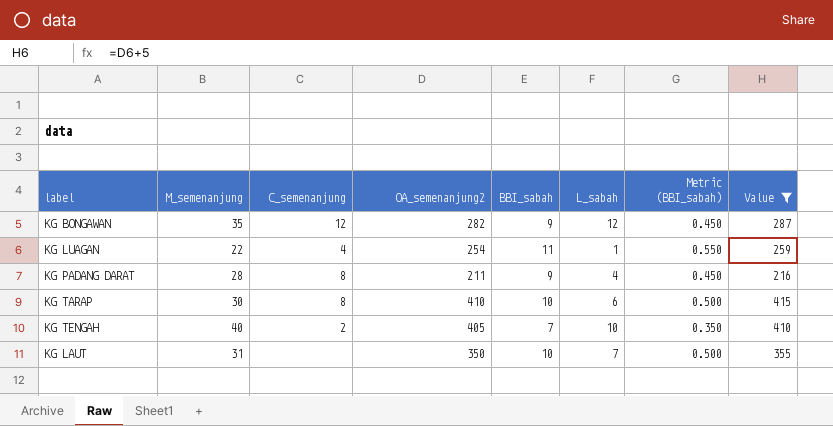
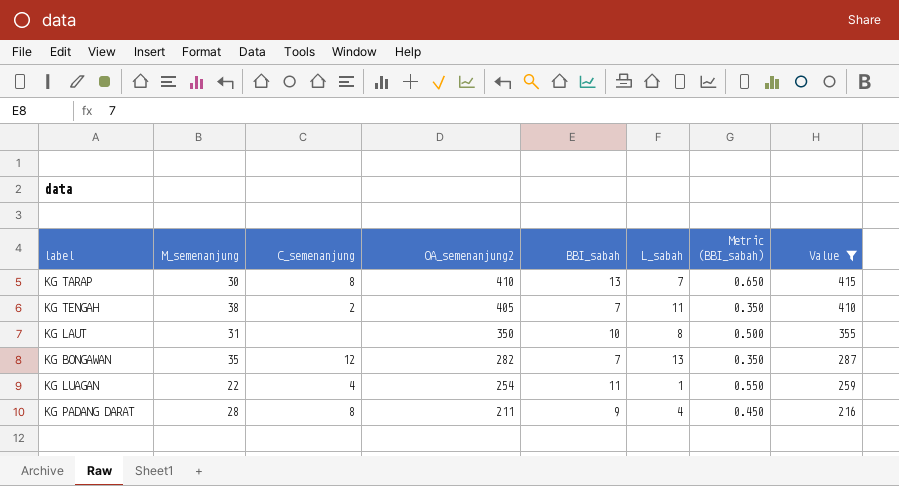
row order: none -> OA_semenanjung2 descending
KG TARAP | BBI_sabah: 10 -> 13
KG TARAP | L_sabah: 6 -> 7
KG TARAP | Metric (BBI_sabah): 0.500 -> 0.650
KG TENGAH | M_semenanjung: 40 -> 38
KG TENGAH | L_sabah: 10 -> 11
KG LAUT | L_sabah: 7 -> 8
KG BONGAWAN | BBI_sabah: 9 -> 7
KG BONGAWAN | L_sabah: 12 -> 13
KG BONGAWAN | Metric (BBI_sabah): 0.450 -> 0.350

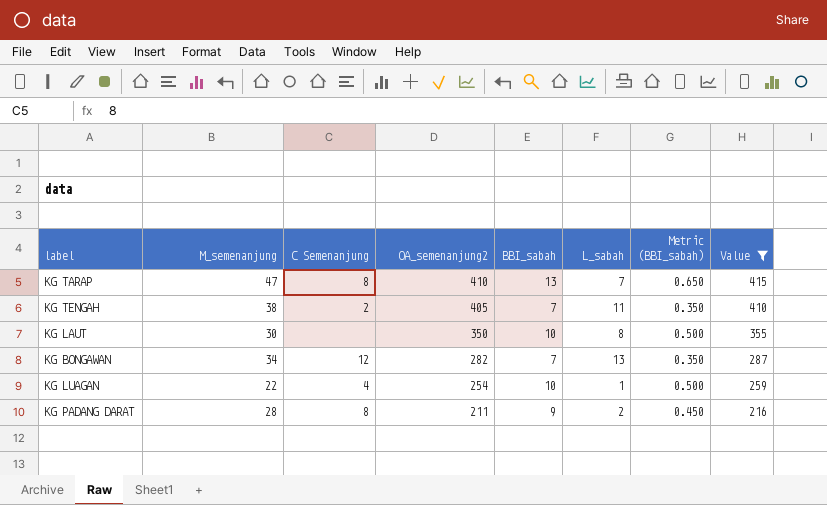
column name: C_semenanjung -> C Semenanjung
KG TARAP | M_semenanjung: 30 -> 47
KG LAUT | M_semenanjung: 31 -> 30
KG BONGAWAN | M_semenanjung: 35 -> 34
KG LUAGAN | BBI_sabah: 11 -> 10
KG LUAGAN | Metric (BBI_sabah): 0.550 -> 0.500
KG PADANG DARAT | L_sabah: 4 -> 2

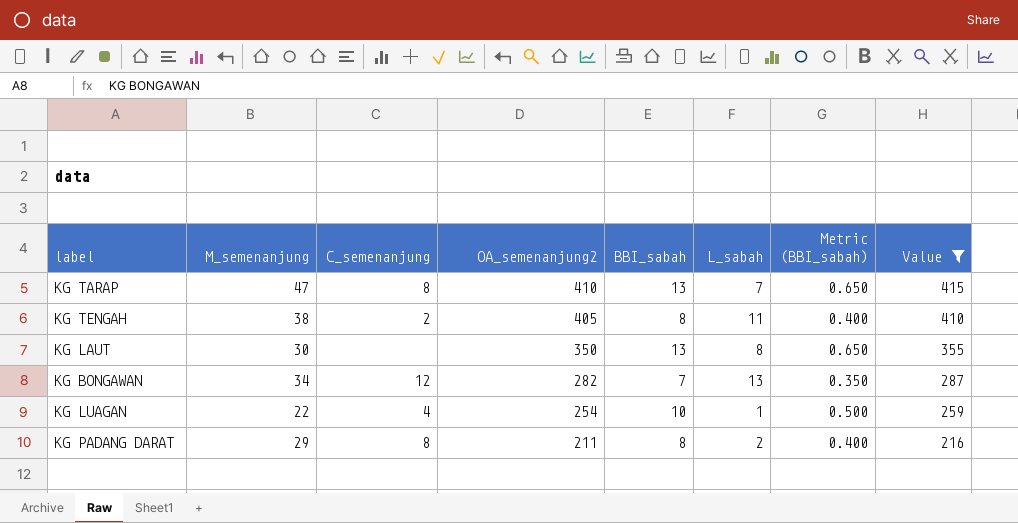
column name: C Semenanjung -> C_semenanjung
KG TENGAH | BBI_sabah: 7 -> 8
KG TENGAH | Metric (BBI_sabah): 0.350 -> 0.400
KG LAUT | BBI_sabah: 10 -> 13
KG LAUT | Metric (BBI_sabah): 0.500 -> 0.650
KG PADANG DARAT | M_semenanjung: 28 -> 29
KG PADANG DARAT | BBI_sabah: 9 -> 8
KG PADANG DARAT | Metric (BBI_sabah): 0.450 -> 0.400

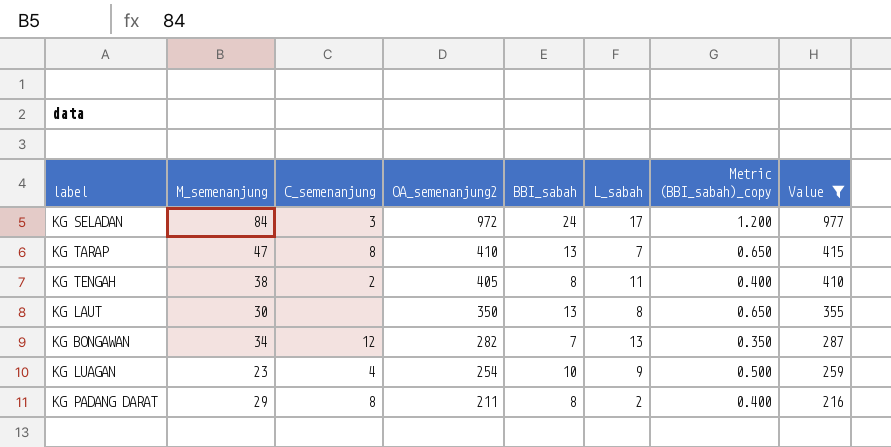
column name: Metric (BBI_sabah) -> Metric (BBI_sabah)_copy
row KG SELADAN: none -> 84 | 3 | 972 | 24 | 17 | 1.200 | 977
KG LUAGAN | M_semenanjung: 22 -> 23
KG LUAGAN | L_sabah: 1 -> 9

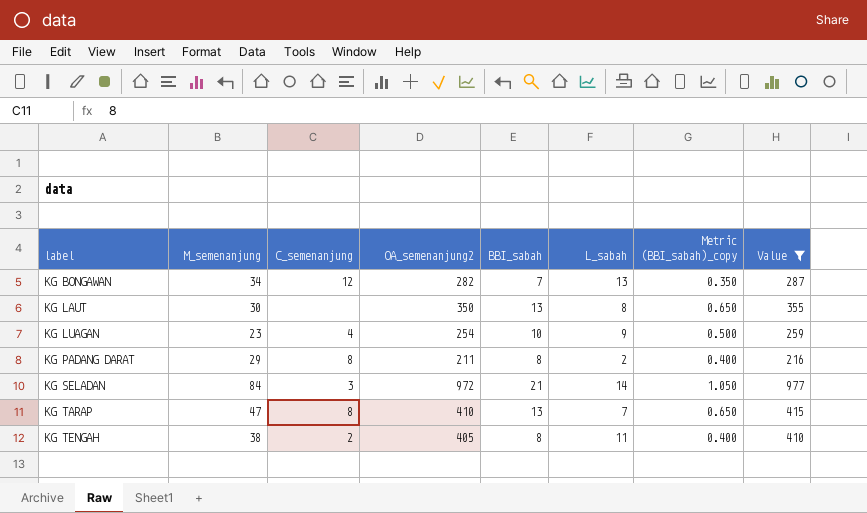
row order: OA_semenanjung2 descending -> label ascending
KG SELADAN | BBI_sabah: 24 -> 21
KG SELADAN | L_sabah: 17 -> 14
KG SELADAN | Metric (BBI_sabah)_copy: 1.200 -> 1.050

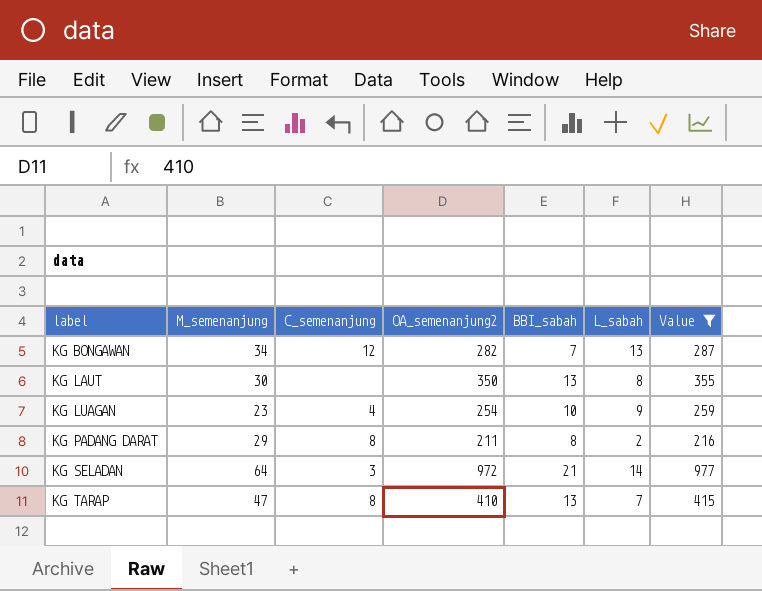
column Metric (BBI_sabah)_copy | formula: [BBI_sabah] * 0.05 -> none
row KG TENGAH: 38 | 2 | 405 | 8 | 11 | 0.400 | 410 -> none
KG SELADAN | M_semenanjung: 84 -> 64

